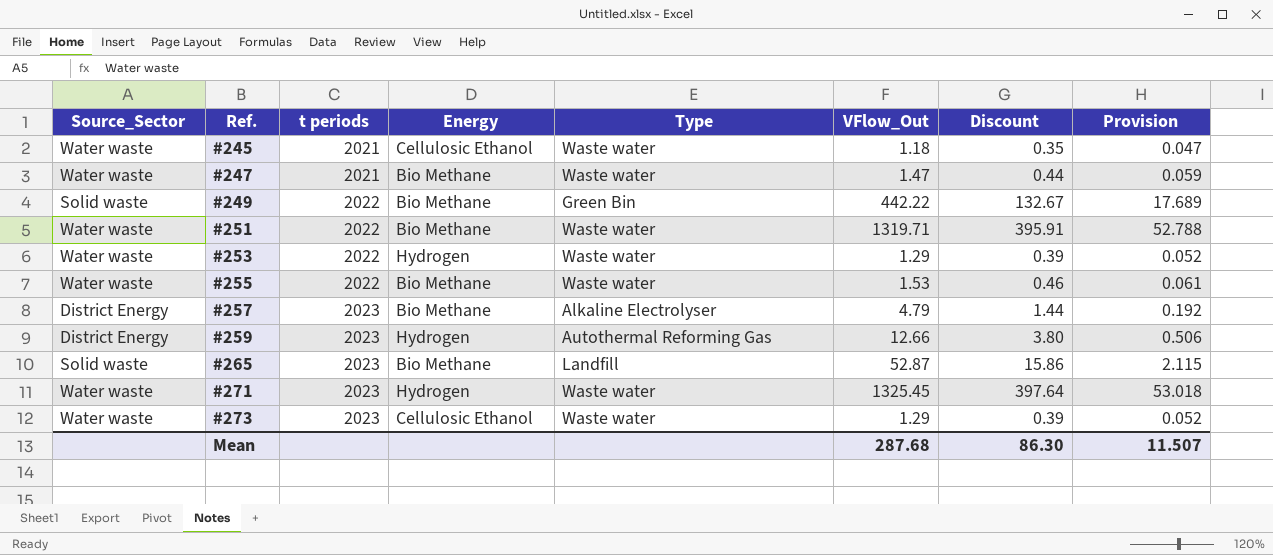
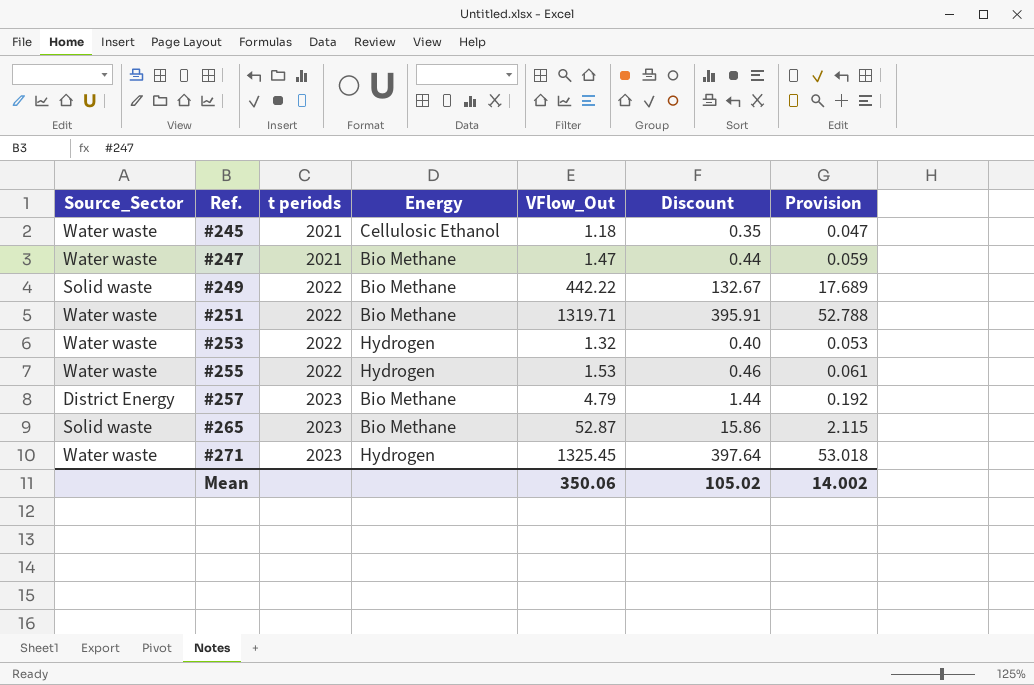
column Type | position: 5 -> none
row #259: District Energy | 2023 | Hydrogen | Autothermal Reforming Gas | 12.66 | 3.80 | 0.506 -> none
row #273: Water waste | 2023 | Cellulosic Ethanol | Waste water | 1.29 | 0.39 | 0.052 -> none
#253 | VFlow_Out: 1.29 -> 1.32
#253 | Discount: 0.39 -> 0.40
#253 | Provision: 0.052 -> 0.053
#255 | Energy: Bio Methane -> Hydrogen
Mean | VFlow_Out: 287.68 -> 350.06
Mean | Discount: 86.30 -> 105.02
Mean | Provision: 11.507 -> 14.002

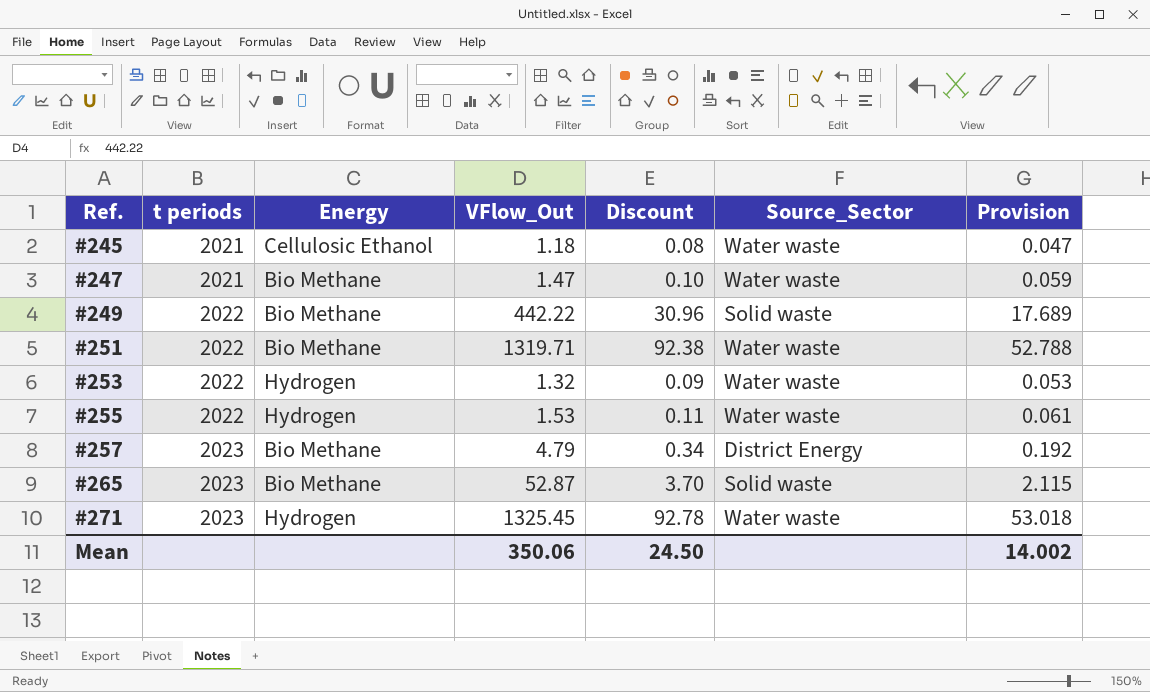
column Discount | formula: [VFlow_Out] * 0.3 -> [VFlow_Out] * 0.07
column Source_Sector | position: 1 -> 6
Mean | Discount: 105.02 -> 24.50

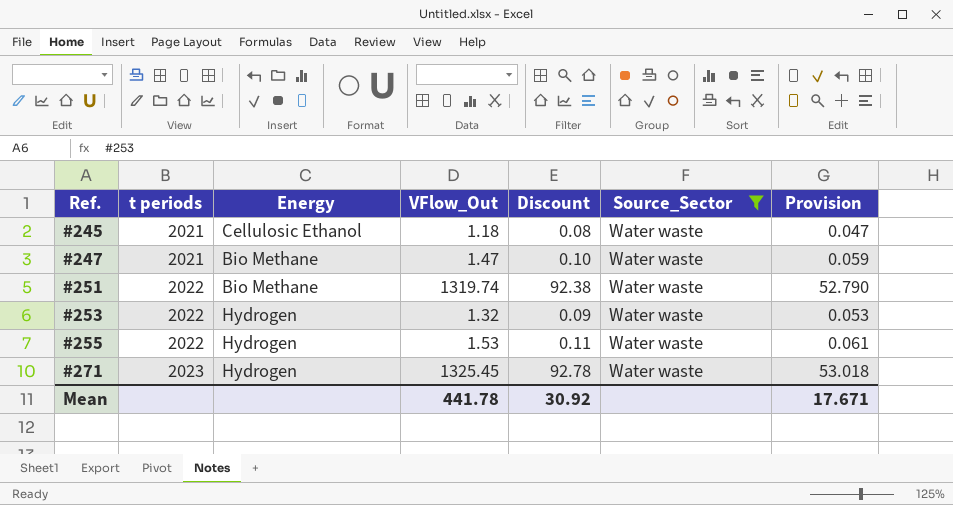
filter: none -> Source_Sector = Water waste
#251 | VFlow_Out: 1319.71 -> 1319.74
#251 | Provision: 52.788 -> 52.790
Mean | VFlow_Out: 350.06 -> 441.78
Mean | Discount: 24.50 -> 30.92
Mean | Provision: 14.002 -> 17.671

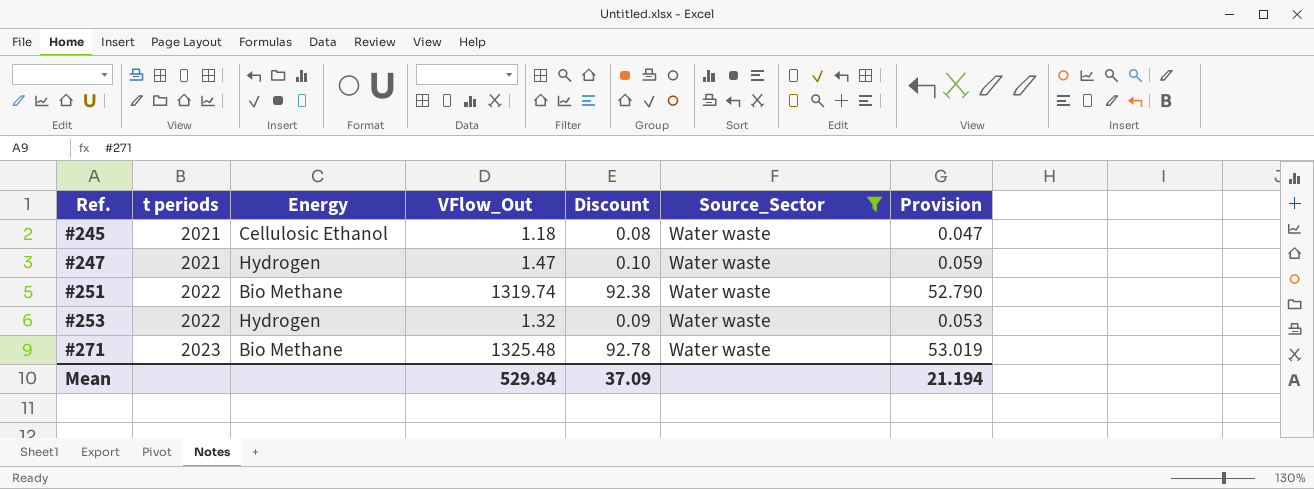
row #255: 2022 | Hydrogen | 1.53 | 0.11 | Water waste | 0.061 -> none
#247 | Energy: Bio Methane -> Hydrogen
#271 | Energy: Hydrogen -> Bio Methane
#271 | VFlow_Out: 1325.45 -> 1325.48
#271 | Provision: 53.018 -> 53.019
Mean | VFlow_Out: 441.78 -> 529.84
Mean | Discount: 30.92 -> 37.09
Mean | Provision: 17.671 -> 21.194

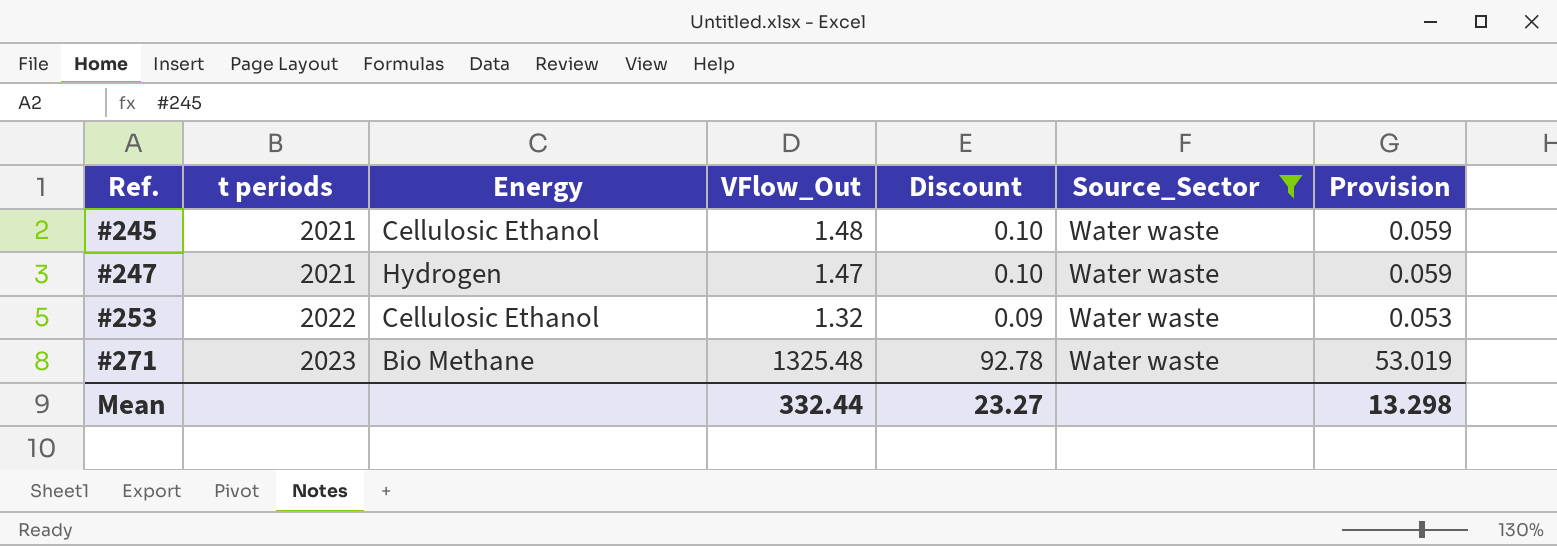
row #251: 2022 | Bio Methane | 1319.74 | 92.38 | Water waste | 52.790 -> none
#245 | VFlow_Out: 1.18 -> 1.48
#245 | Discount: 0.08 -> 0.10
#245 | Provision: 0.047 -> 0.059
#253 | Energy: Hydrogen -> Cellulosic Ethanol
Mean | VFlow_Out: 529.84 -> 332.44
Mean | Discount: 37.09 -> 23.27
Mean | Provision: 21.194 -> 13.298

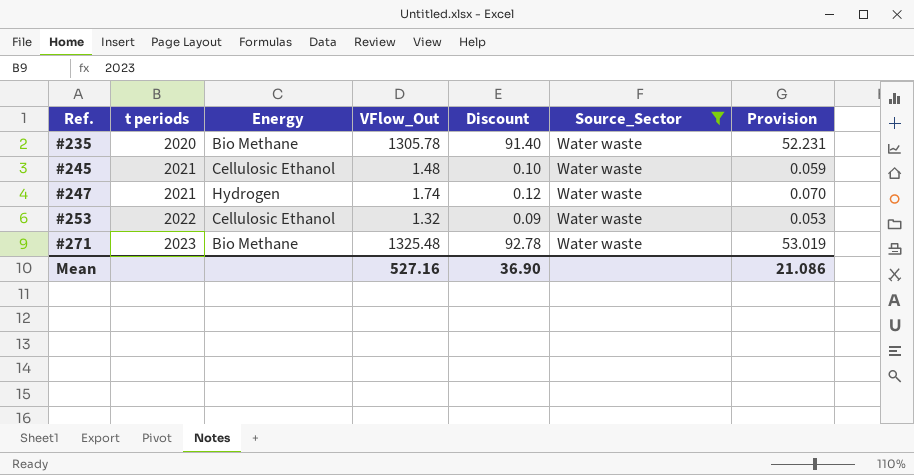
row #235: none -> 2020 | Bio Methane | 1305.78 | 91.40 | Water waste | 52.231
#247 | VFlow_Out: 1.47 -> 1.74
#247 | Discount: 0.10 -> 0.12
#247 | Provision: 0.059 -> 0.070
Mean | VFlow_Out: 332.44 -> 527.16
Mean | Discount: 23.27 -> 36.90
Mean | Provision: 13.298 -> 21.086

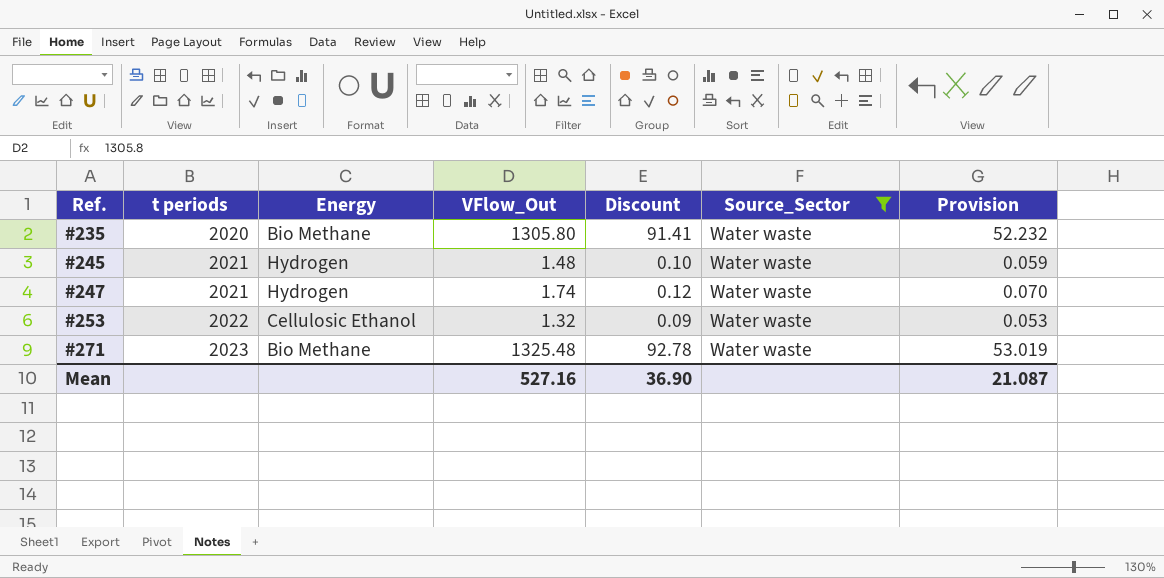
#235 | VFlow_Out: 1305.78 -> 1305.80
#235 | Discount: 91.40 -> 91.41
#235 | Provision: 52.231 -> 52.232
#245 | Energy: Cellulosic Ethanol -> Hydrogen
Mean | Provision: 21.086 -> 21.087

